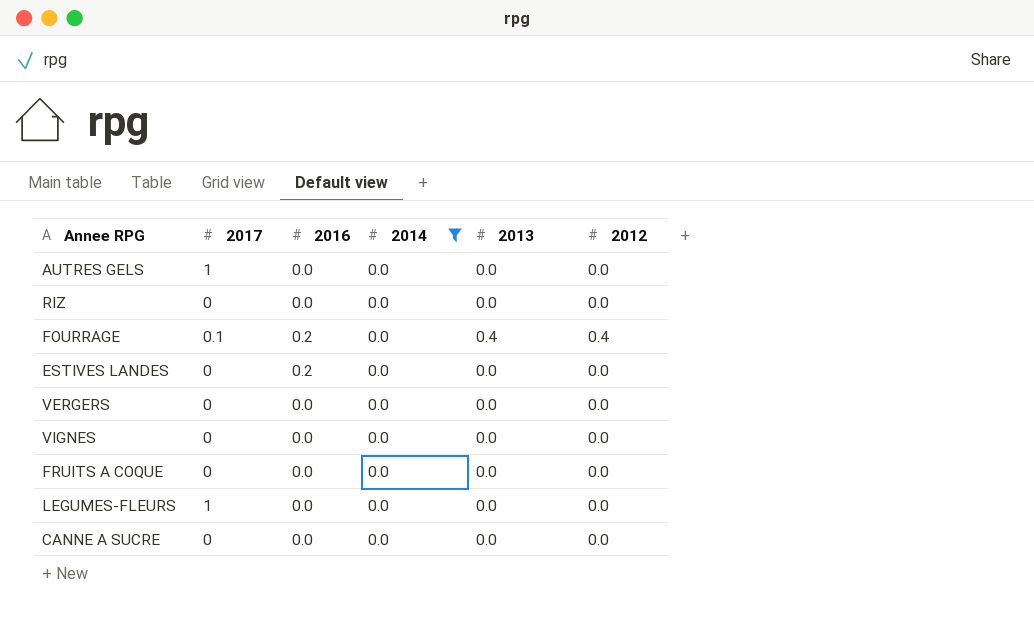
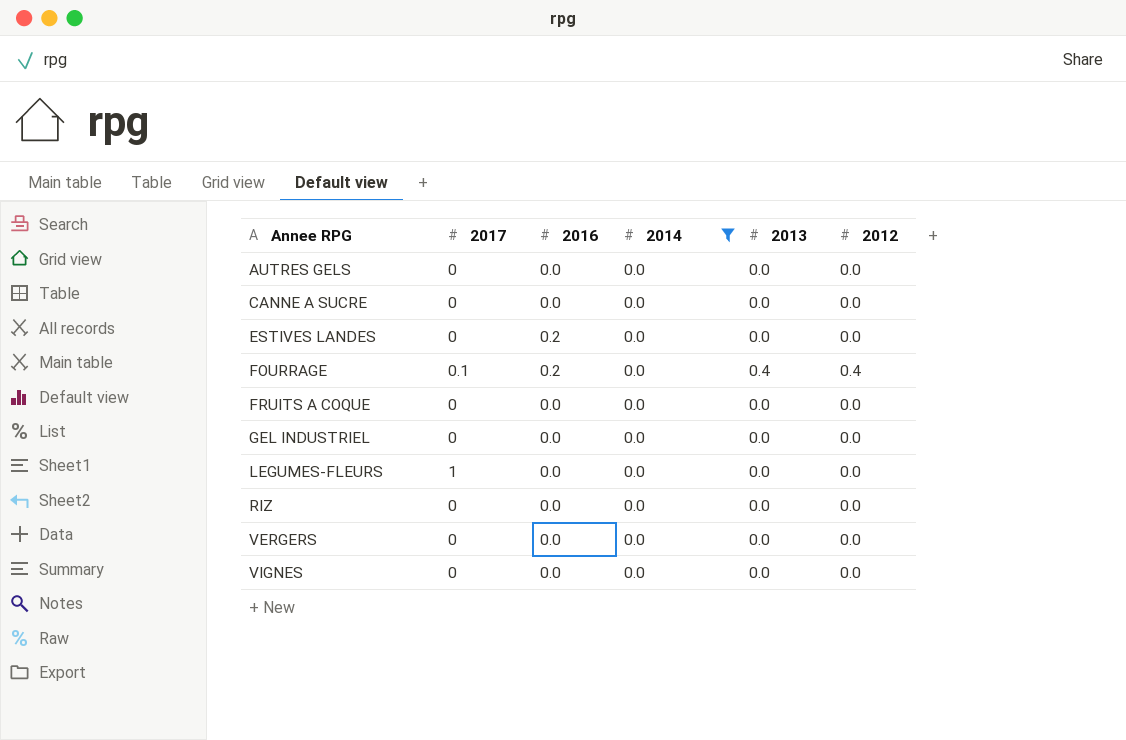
row order: none -> Annee RPG ascending
AUTRES GELS | 2017: 1 -> 0
row GEL INDUSTRIEL: none -> 0 | 0.0 | 0.0 | 0.0 | 0.0

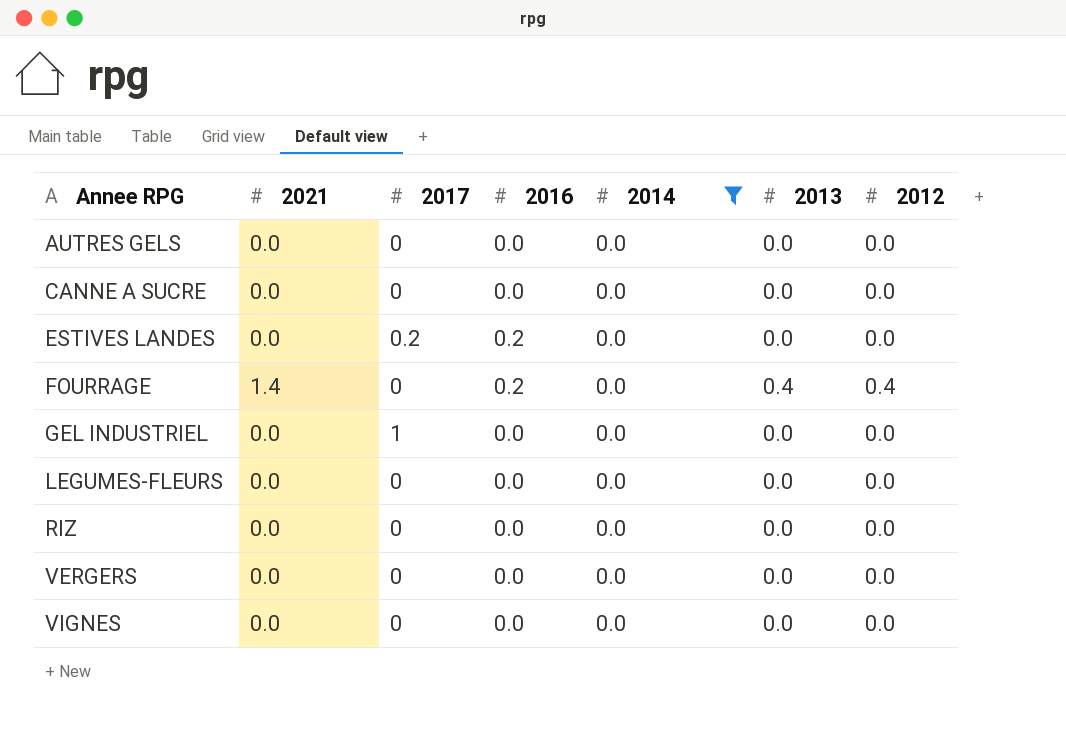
column 2021 | position: none -> 2
row FRUITS A COQUE: 0 | 0.0 | 0.0 | 0.0 | 0.0 -> none
ESTIVES LANDES | 2017: 0 -> 0.2
FOURRAGE | 2017: 0.1 -> 0
GEL INDUSTRIEL | 2017: 0 -> 1
LEGUMES-FLEURS | 2017: 1 -> 0

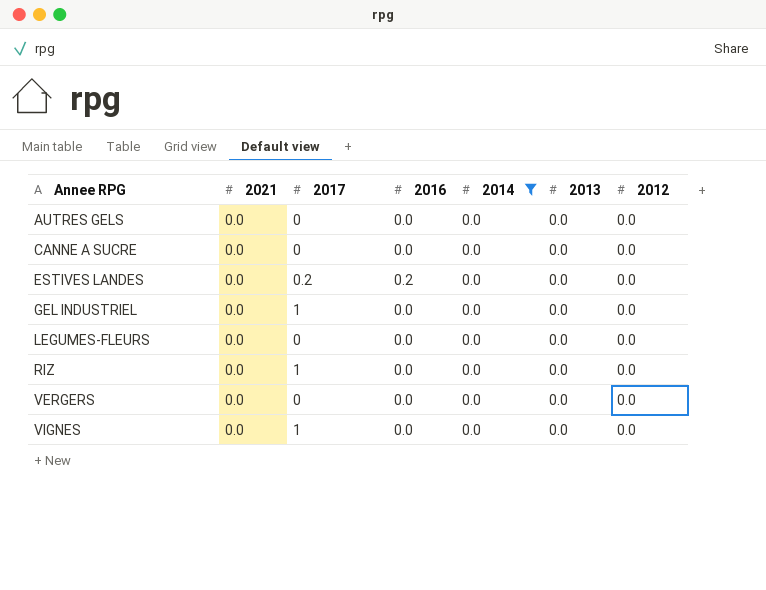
row FOURRAGE: 1.4 | 0 | 0.2 | 0.0 | 0.4 | 0.4 -> none
RIZ | 2017: 0 -> 1
VIGNES | 2017: 0 -> 1

